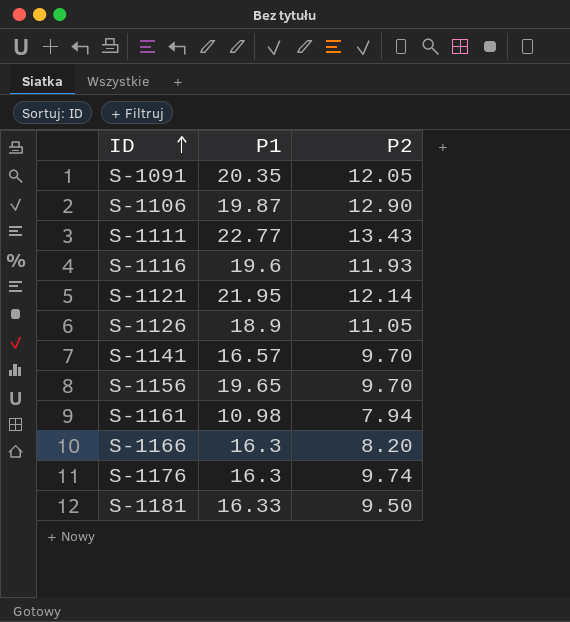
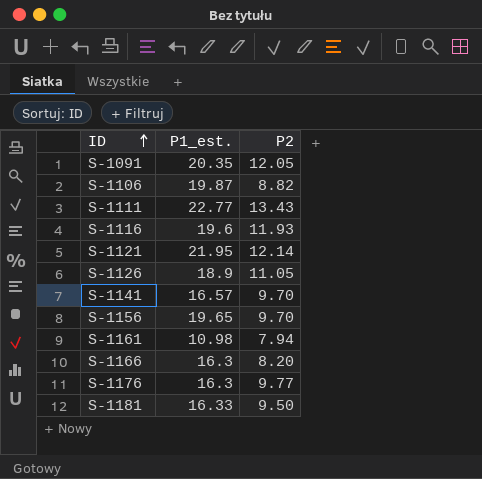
column name: P1 -> P1_est.
S-1106 | P2: 12.90 -> 8.82
S-1176 | P2: 9.74 -> 9.77

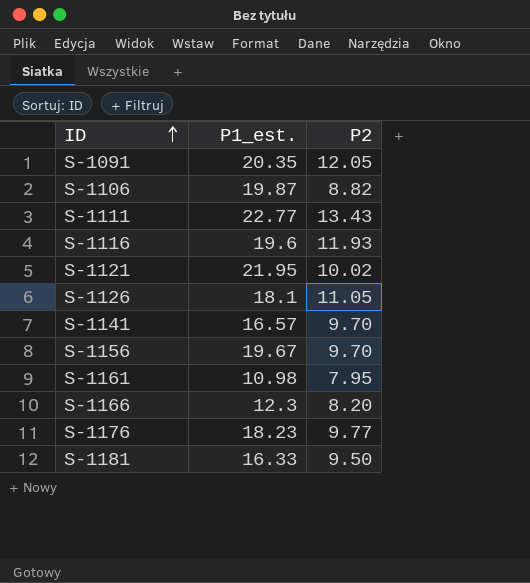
S-1121 | P2: 12.14 -> 10.02
S-1126 | P1_est.: 18.9 -> 18.1
S-1156 | P1_est.: 19.65 -> 19.67
S-1161 | P2: 7.94 -> 7.95
S-1166 | P1_est.: 16.3 -> 12.3
S-1176 | P1_est.: 16.3 -> 18.23

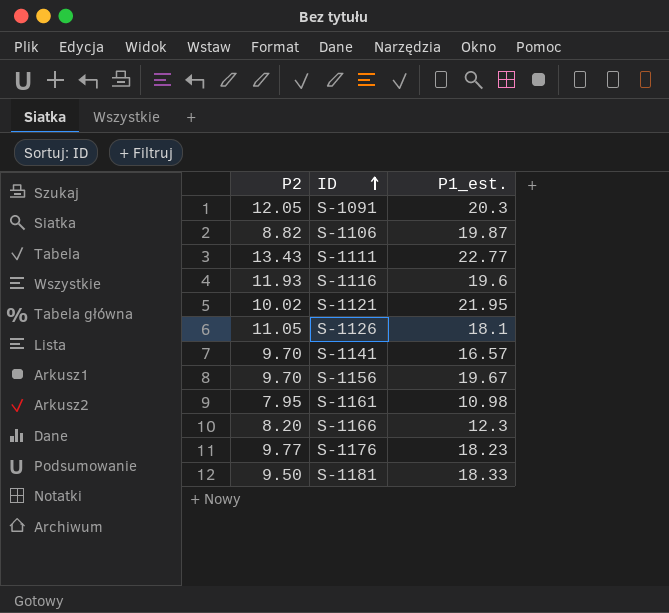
column P2 | position: 3 -> 1
S-1091 | P1_est.: 20.35 -> 20.3
S-1181 | P1_est.: 16.33 -> 18.33

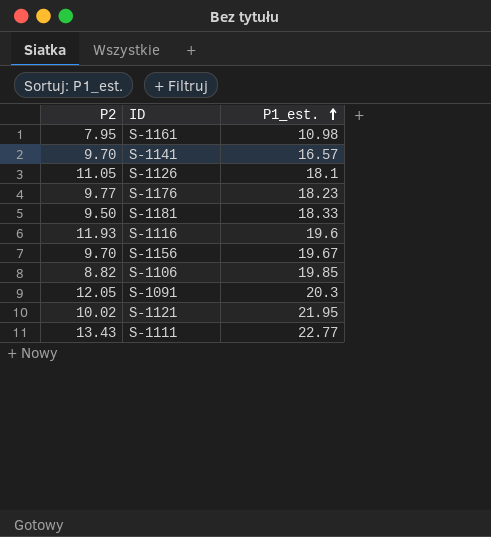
row order: ID ascending -> P1_est. ascending
row S-1166: 8.20 | 12.3 -> none
S-1106 | P1_est.: 19.87 -> 19.85

